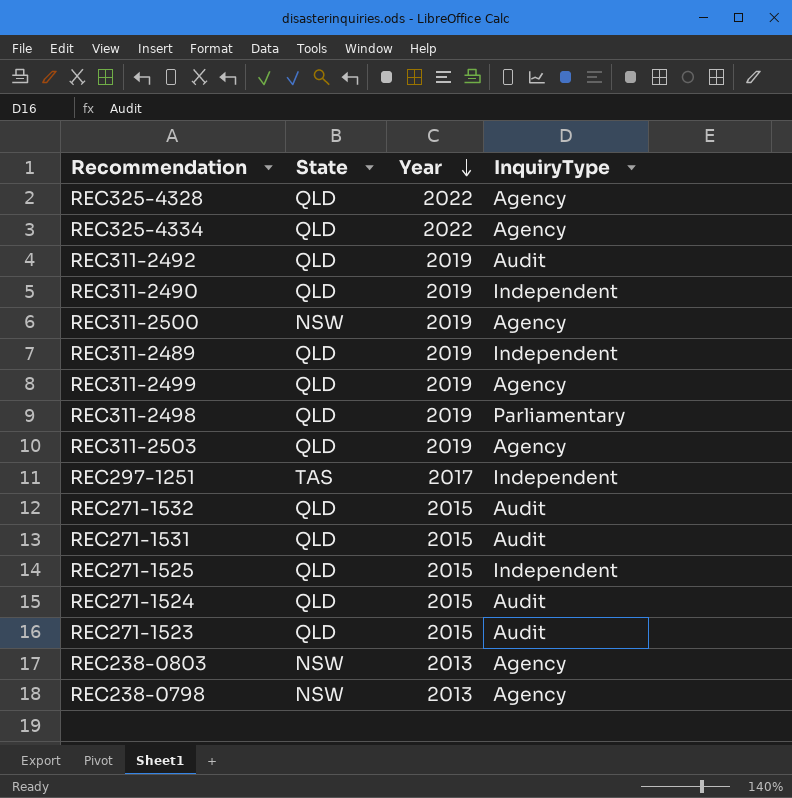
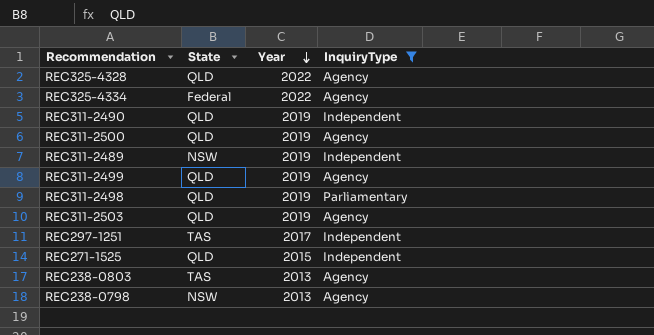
filter: none -> InquiryType != Audit
REC325-4334 | State: QLD -> Federal
REC311-2500 | State: NSW -> QLD
REC311-2489 | State: QLD -> NSW
REC238-0803 | State: NSW -> TAS

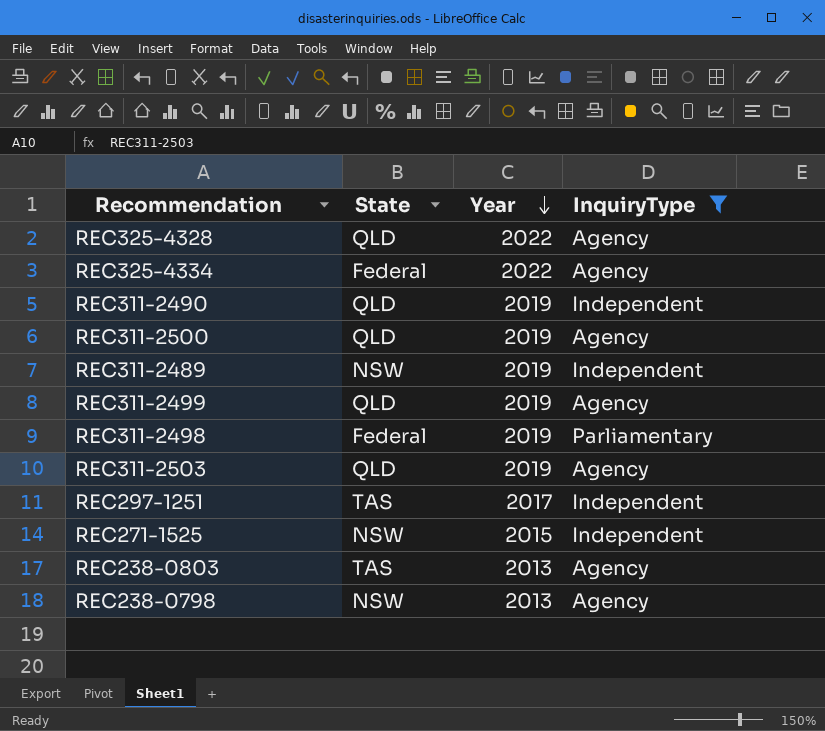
REC311-2498 | State: QLD -> Federal
REC271-1525 | State: QLD -> NSW

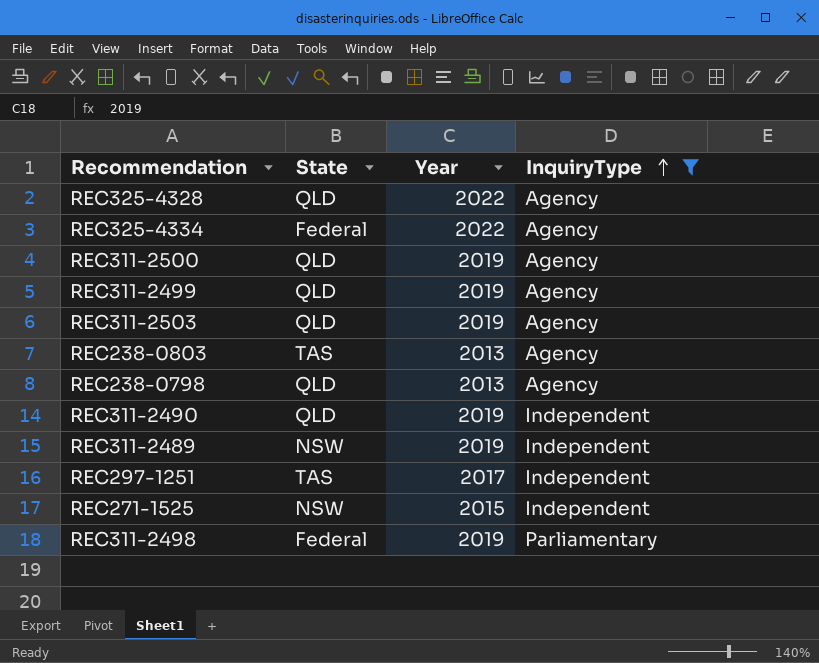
row order: Year descending -> InquiryType ascending
REC238-0798 | State: NSW -> QLD

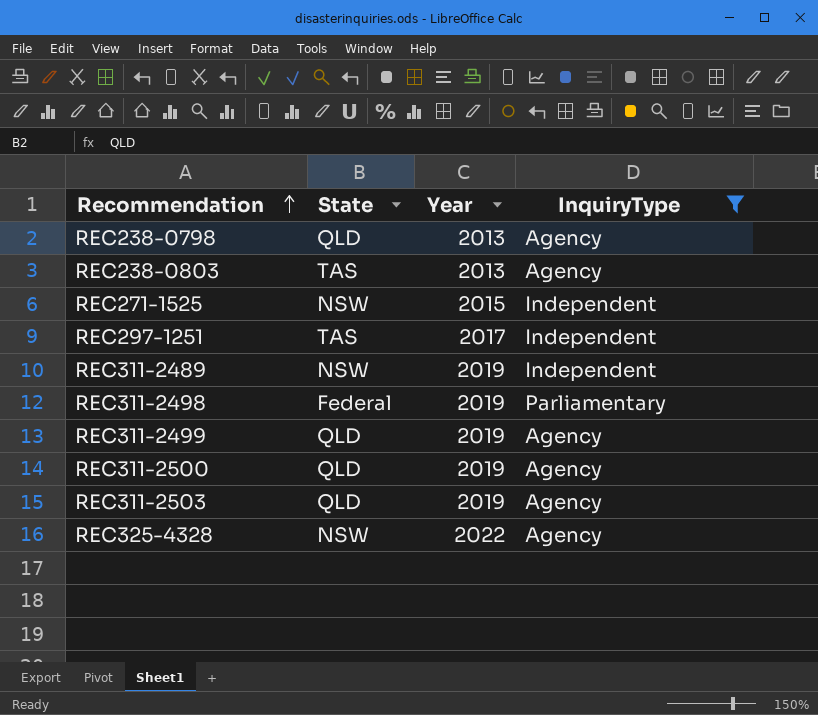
row order: InquiryType ascending -> Recommendation ascending
row REC325-4334: Federal | 2022 | Agency -> none
row REC311-2490: QLD | 2019 | Independent -> none
REC325-4328 | State: QLD -> NSW

